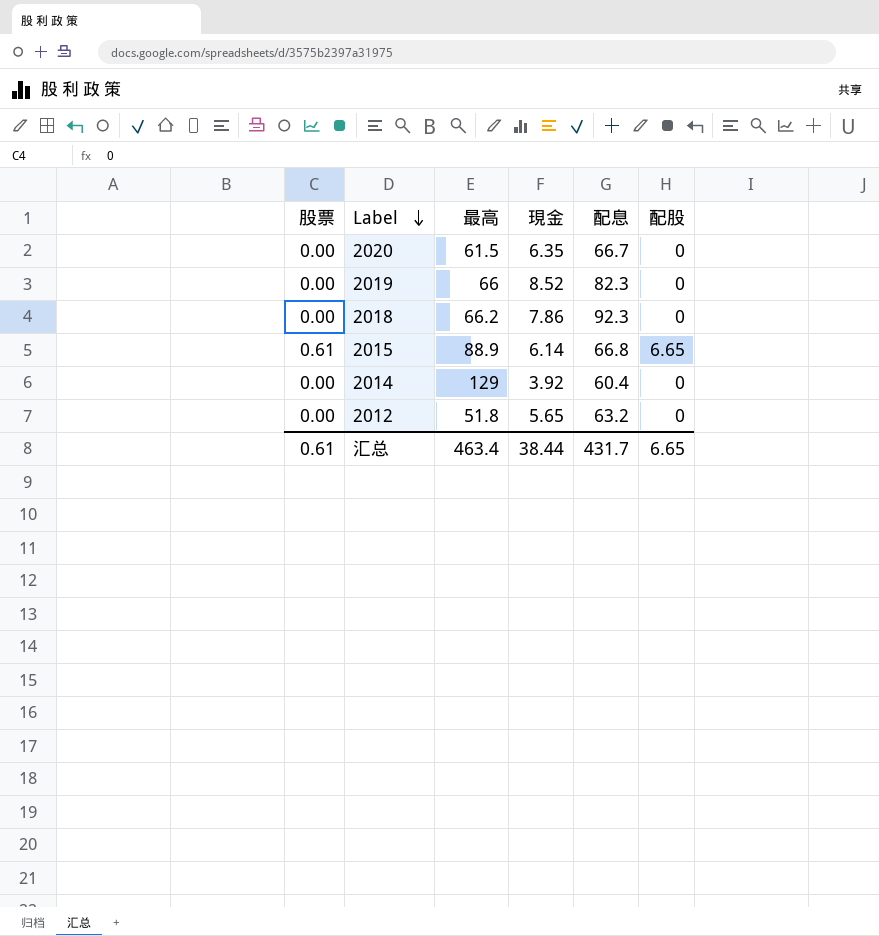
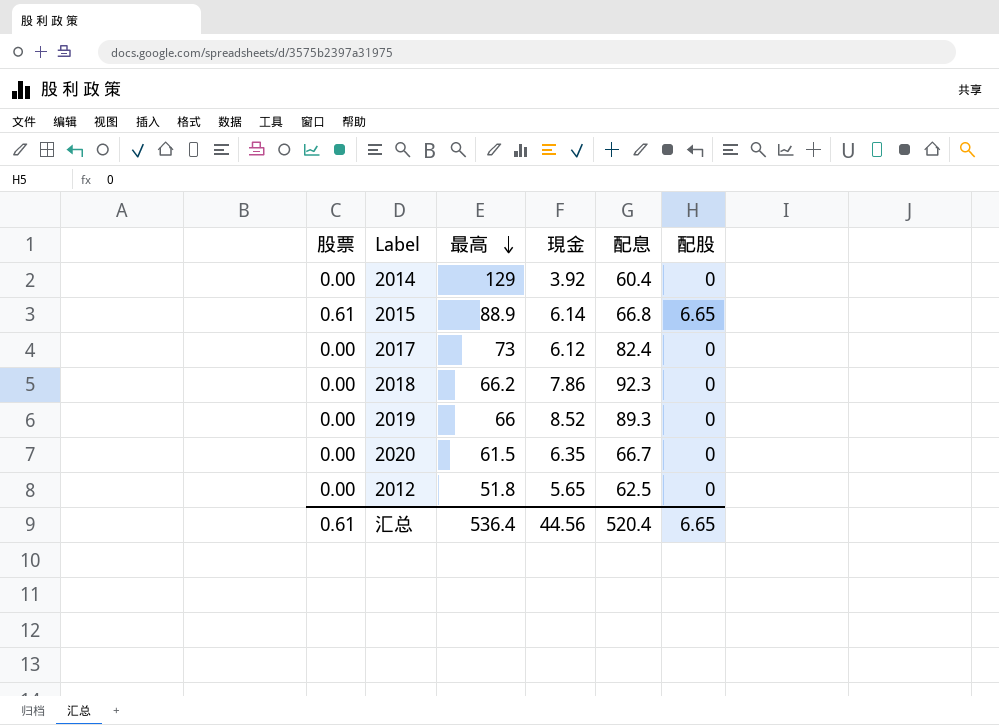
row order: Label descending -> 最高 descending
row 2017: none -> 0.00 | 73 | 6.12 | 82.4 | 0
2019 | 配息: 82.3 -> 89.3
2012 | 配息: 63.2 -> 62.5
汇总 | 最高: 463.4 -> 536.4
汇总 | 現金: 38.44 -> 44.56
汇总 | 配息: 431.7 -> 520.4

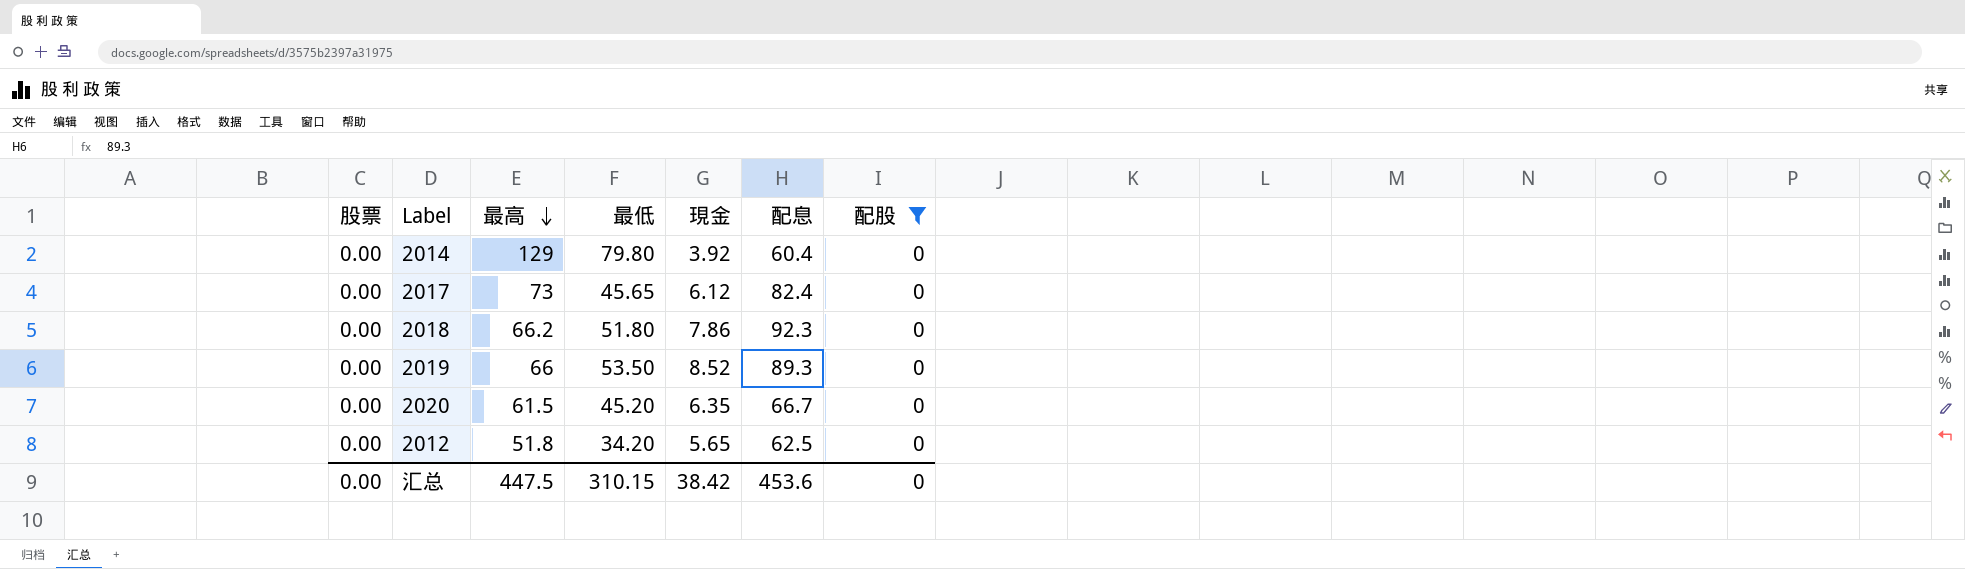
filter: none -> 配股 = 0
column 最低 | position: none -> 4
汇总 | 股票: 0.61 -> 0.00
汇总 | 最高: 536.4 -> 447.5
汇总 | 現金: 44.56 -> 38.42
汇总 | 配息: 520.4 -> 453.6
汇总 | 配股: 6.65 -> 0

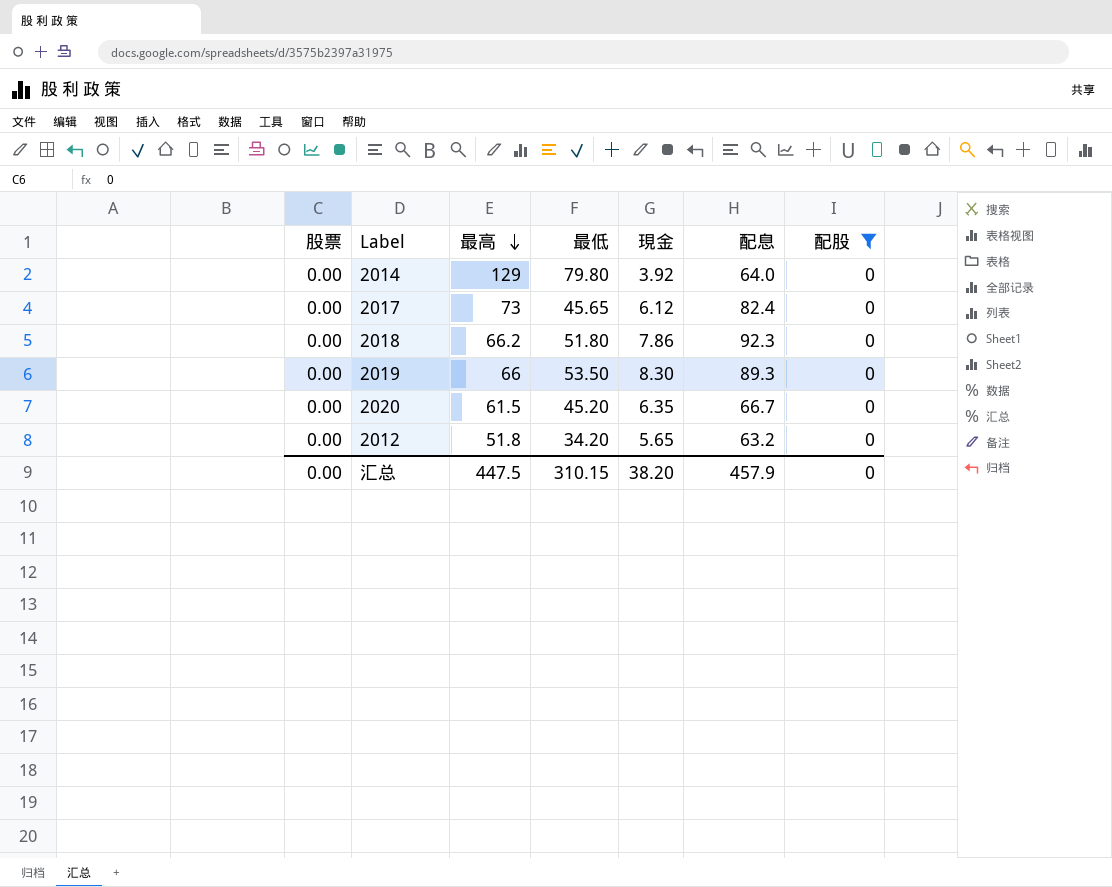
2014 | 配息: 60.4 -> 64.0
2019 | 現金: 8.52 -> 8.30
2012 | 配息: 62.5 -> 63.2
汇总 | 現金: 38.42 -> 38.20
汇总 | 配息: 453.6 -> 457.9

